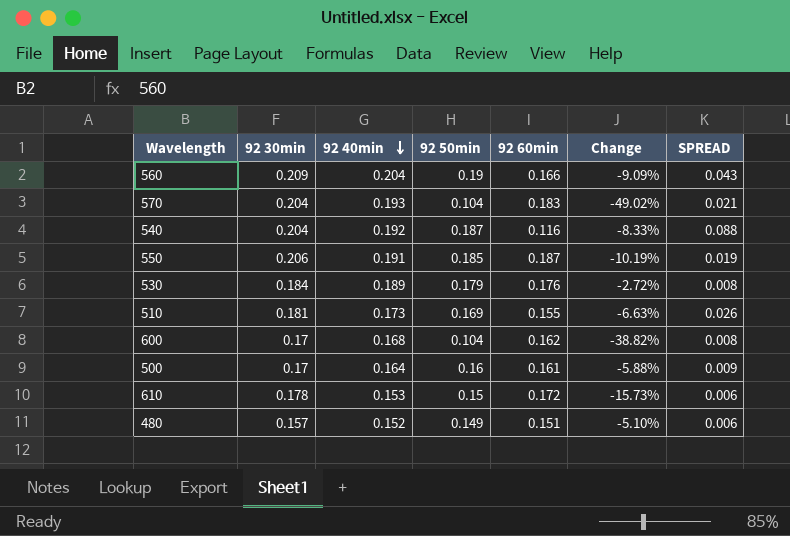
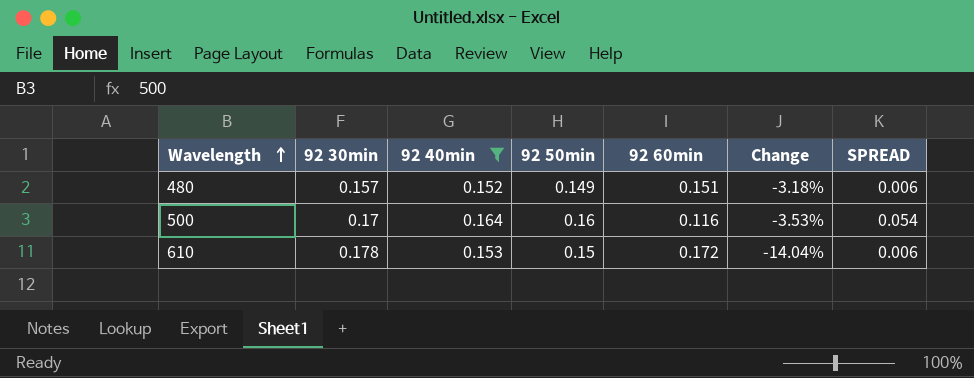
filter: none -> 92 40min <= 0.164
row order: 92 40min descending -> Wavelength ascending
column Change | formula: ([92 50min] - [92 30min]) / [92 30min] -> ([92 40min] - [92 30min]) / [92 30min]
500 | 92 60min: 0.161 -> 0.116
500 | SPREAD: 0.009 -> 0.054

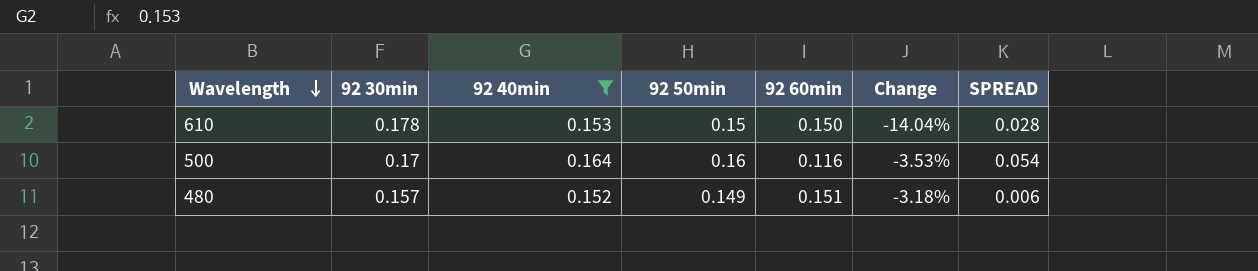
row order: Wavelength ascending -> Wavelength descending
610 | 92 60min: 0.172 -> 0.150
610 | SPREAD: 0.006 -> 0.028

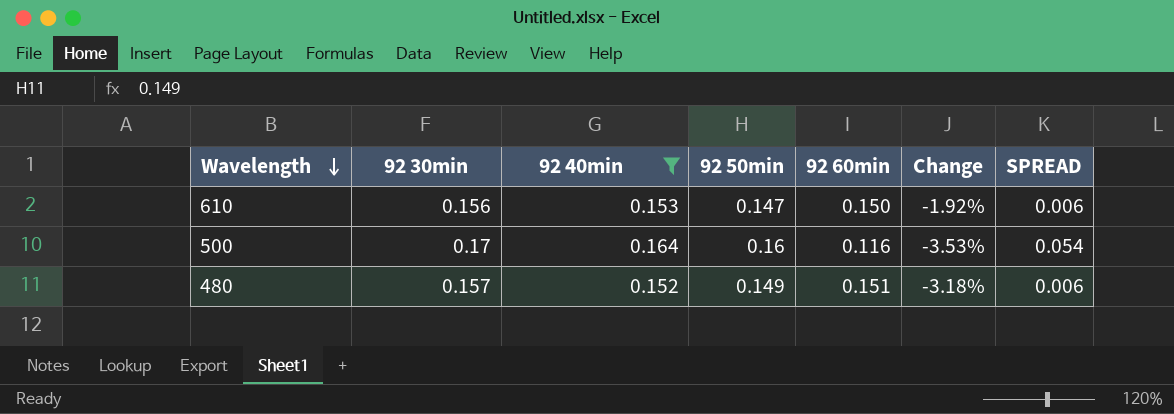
610 | 92 30min: 0.178 -> 0.156
610 | 92 50min: 0.15 -> 0.147
610 | Change: -14.04% -> -1.92%
610 | SPREAD: 0.028 -> 0.006

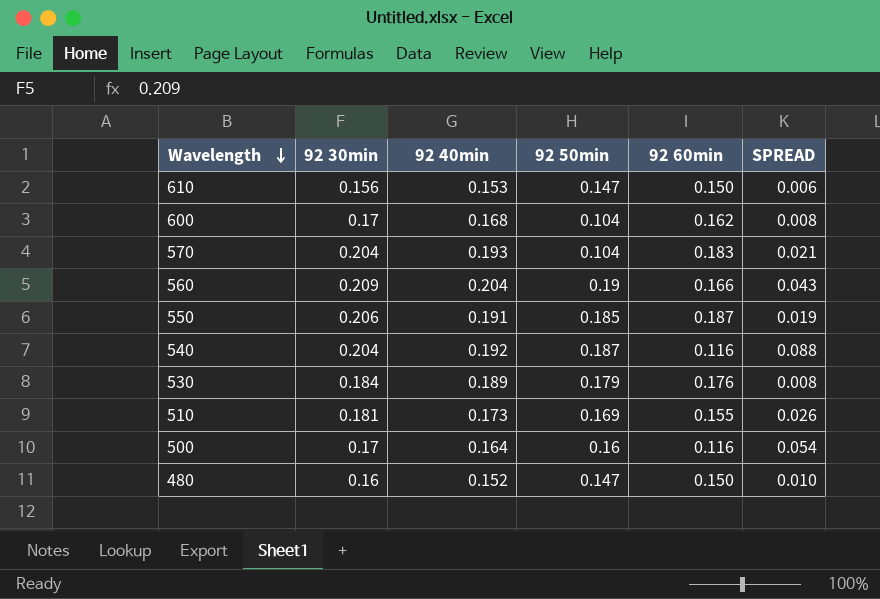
filter: 92 40min <= 0.164 -> none
column Change | formula: ([92 40min] - [92 30min]) / [92 30min] -> none
480 | 92 30min: 0.157 -> 0.16
480 | 92 50min: 0.149 -> 0.147
480 | 92 60min: 0.151 -> 0.150
480 | SPREAD: 0.006 -> 0.010

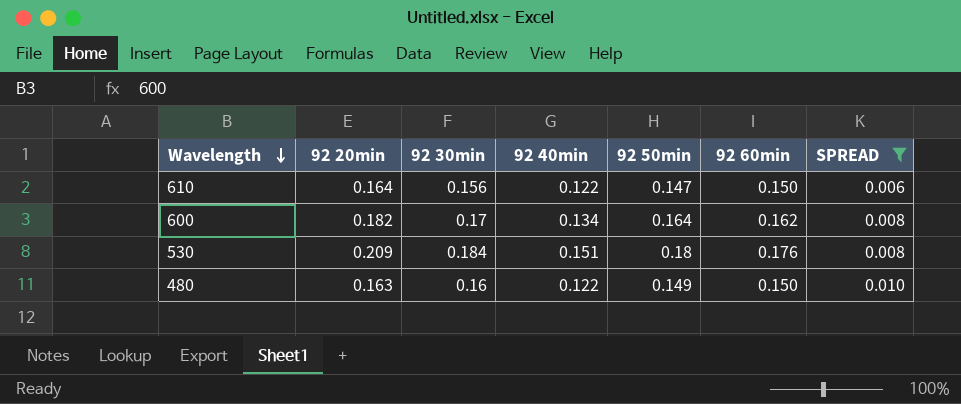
filter: none -> SPREAD <= 0.010
column 92 20min | position: none -> 2
610 | 92 40min: 0.153 -> 0.122
600 | 92 40min: 0.168 -> 0.134
600 | 92 50min: 0.104 -> 0.164
530 | 92 40min: 0.189 -> 0.151
530 | 92 50min: 0.179 -> 0.18
480 | 92 40min: 0.152 -> 0.122
480 | 92 50min: 0.147 -> 0.149

